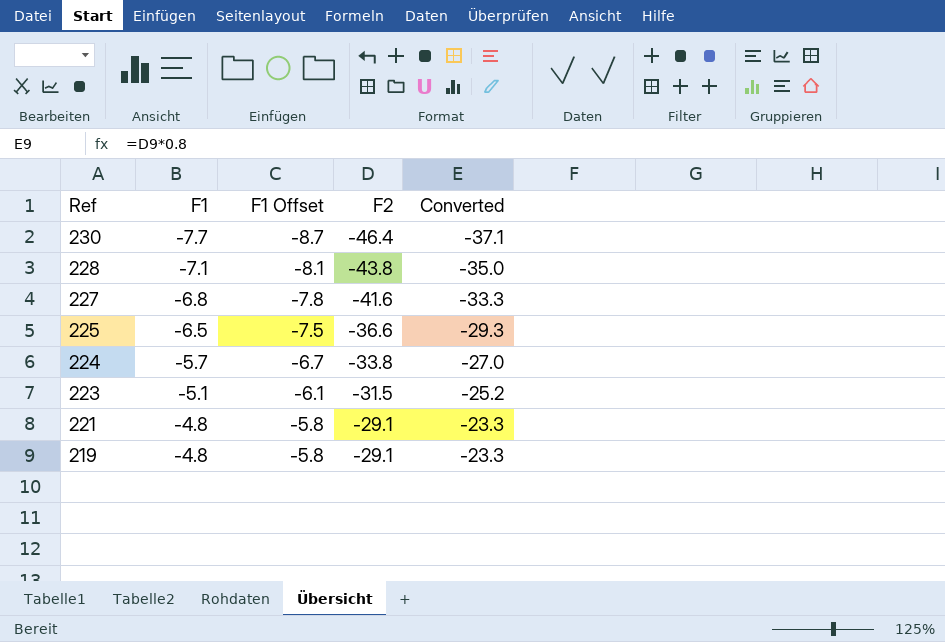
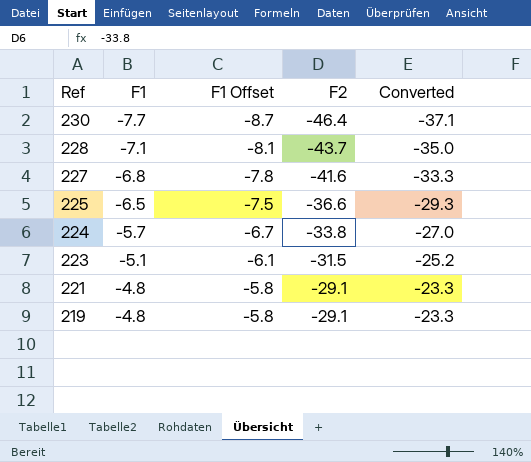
228 | F2: -43.8 -> -43.7

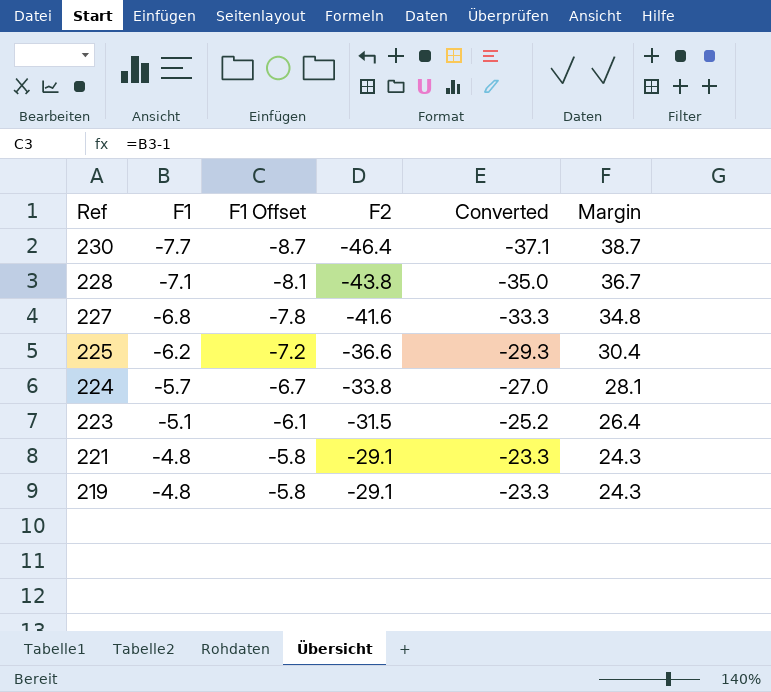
column Margin | formula: none -> [F1] - [F2]
228 | F2: -43.7 -> -43.8
225 | F1: -6.5 -> -6.2
225 | F1 Offset: -7.5 -> -7.2

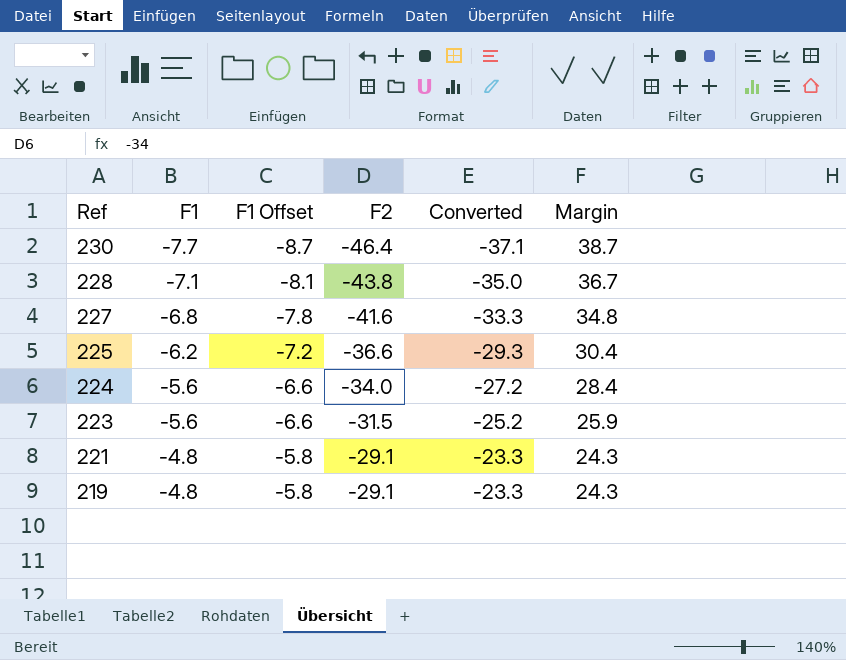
224 | F1: -5.7 -> -5.6
224 | F1 Offset: -6.7 -> -6.6
224 | F2: -33.8 -> -34.0
224 | Converted: -27.0 -> -27.2
224 | Margin: 28.1 -> 28.4
223 | F1: -5.1 -> -5.6
223 | F1 Offset: -6.1 -> -6.6
223 | Margin: 26.4 -> 25.9

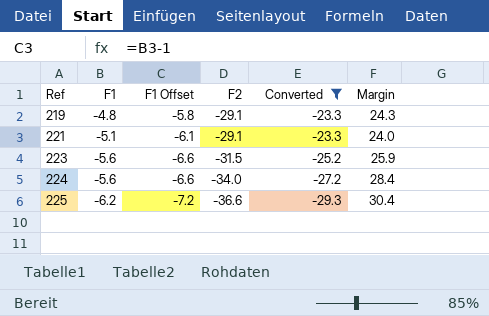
filter: none -> Converted >= -29.3
row order: Ref descending -> Ref ascending
221 | F1: -4.8 -> -5.1
221 | F1 Offset: -5.8 -> -6.1
221 | Margin: 24.3 -> 24.0

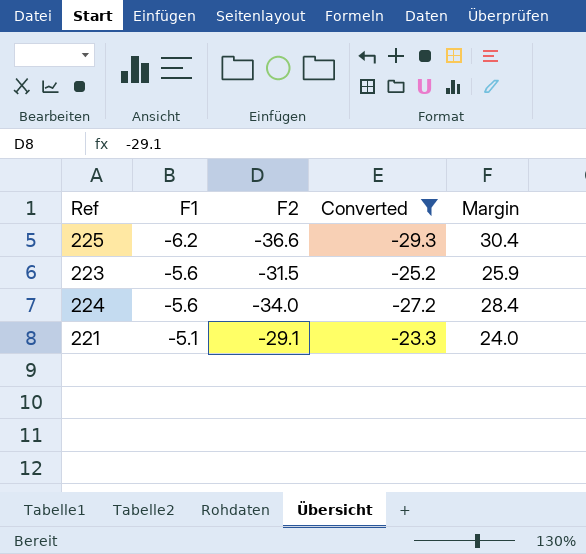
row order: Ref ascending -> F1 ascending
column F1 Offset | formula: [F1] - 1 -> none
row 219: -4.8 | -5.8 | -29.1 | -23.3 | 24.3 -> none

